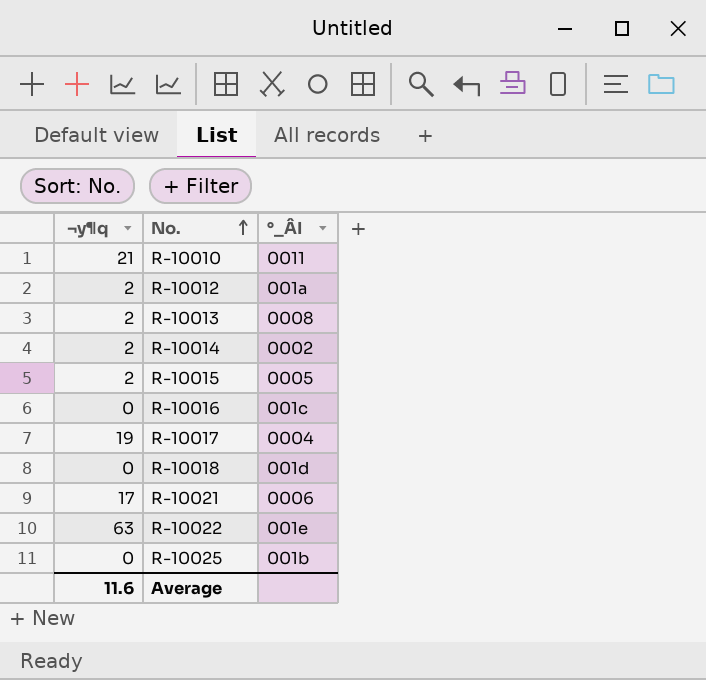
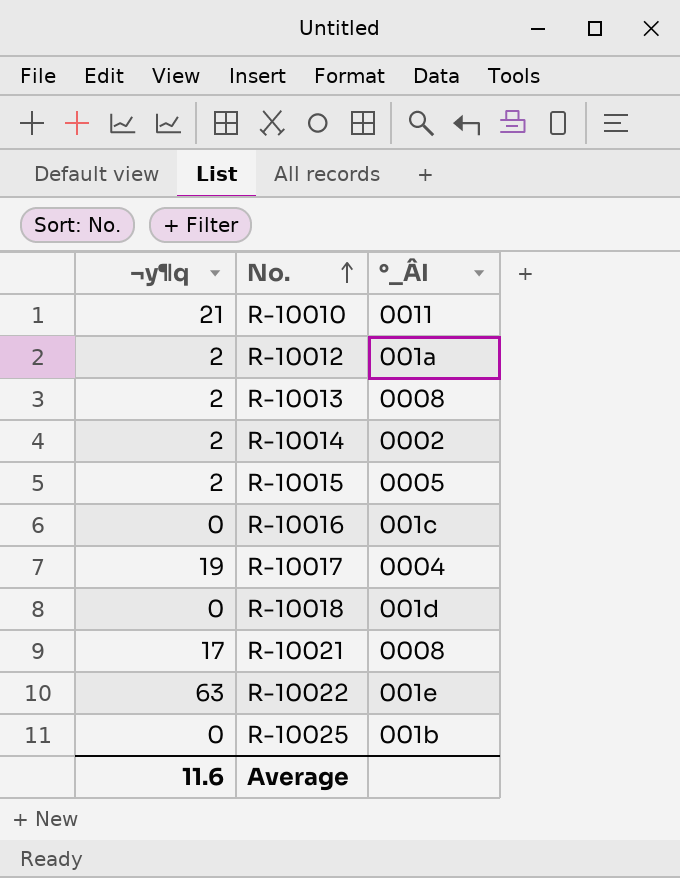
R-10021 | °_ÂI: 0006 -> 0008

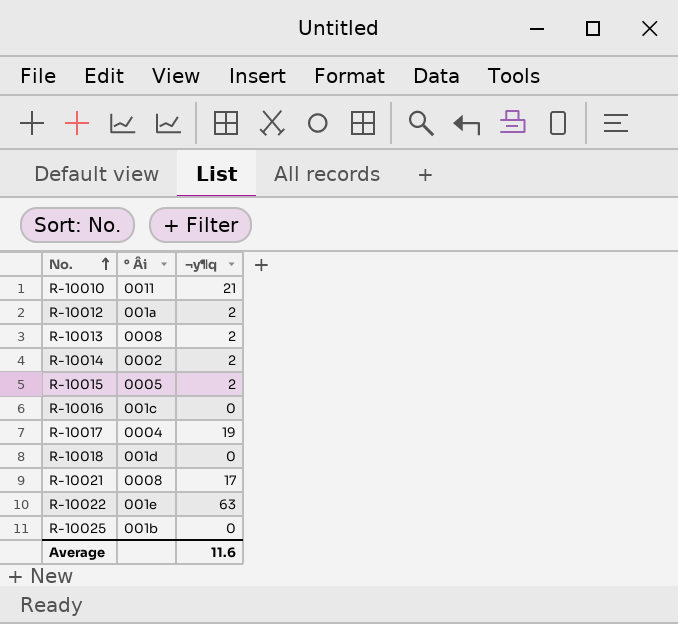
column name: °_ÂI -> ° Âi
column ¬y¶q | position: 1 -> 3

